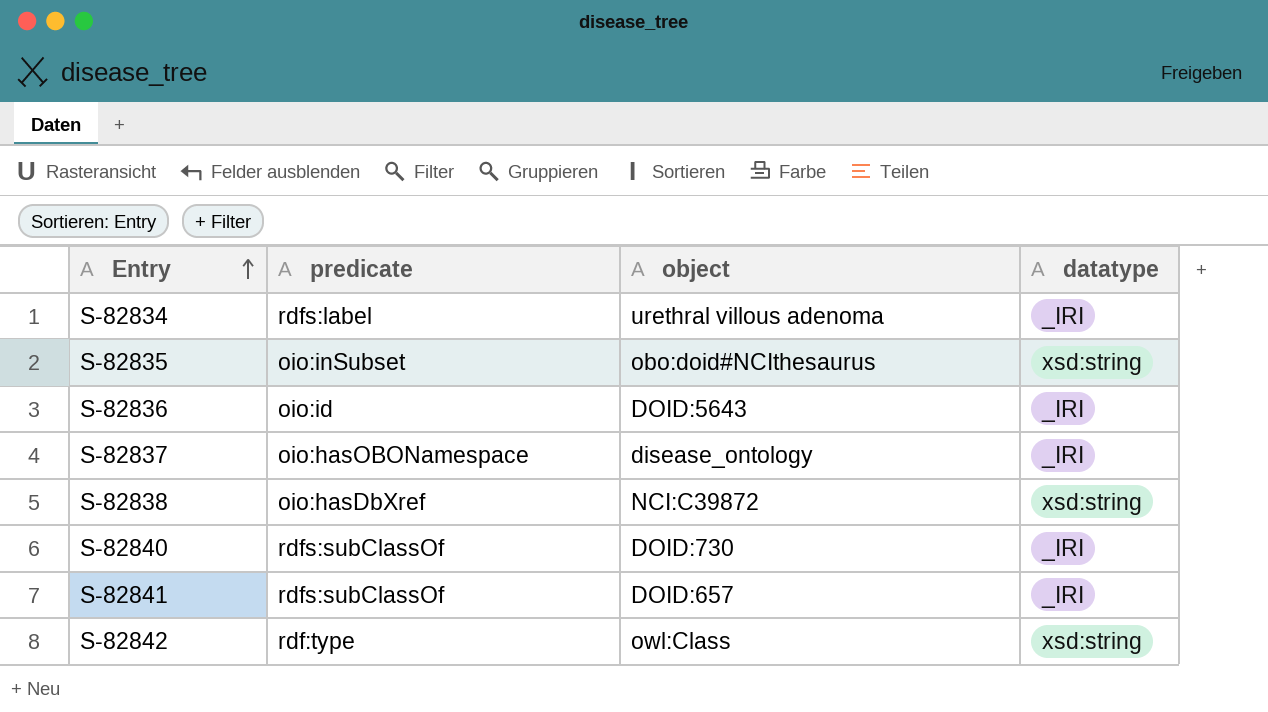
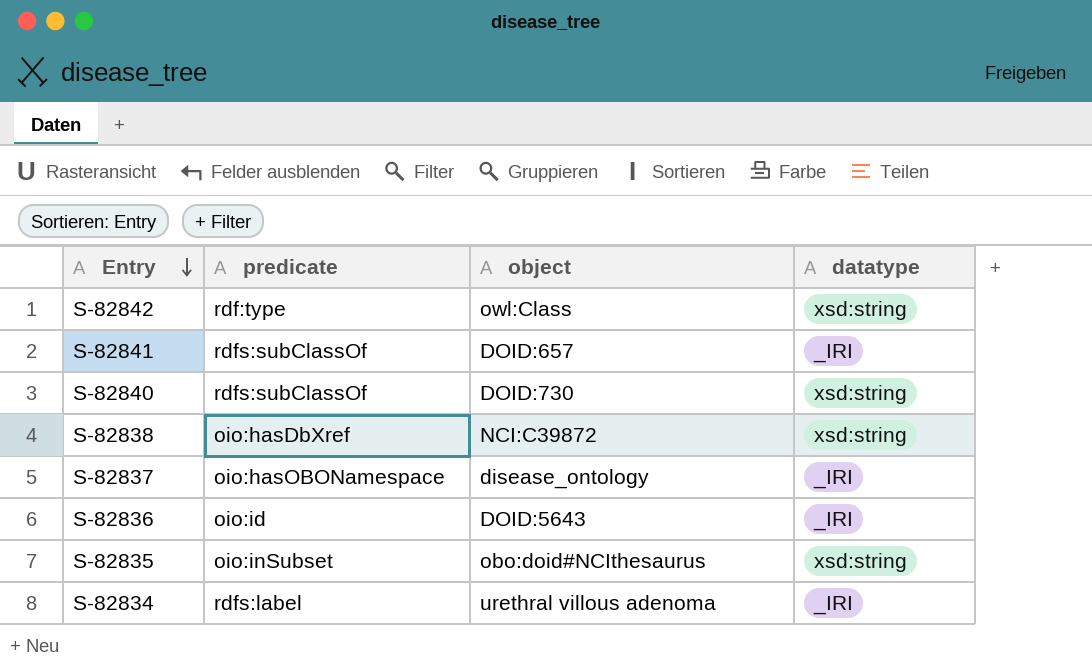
row order: Entry ascending -> Entry descending
S-82840 | datatype: _IRI -> xsd:string

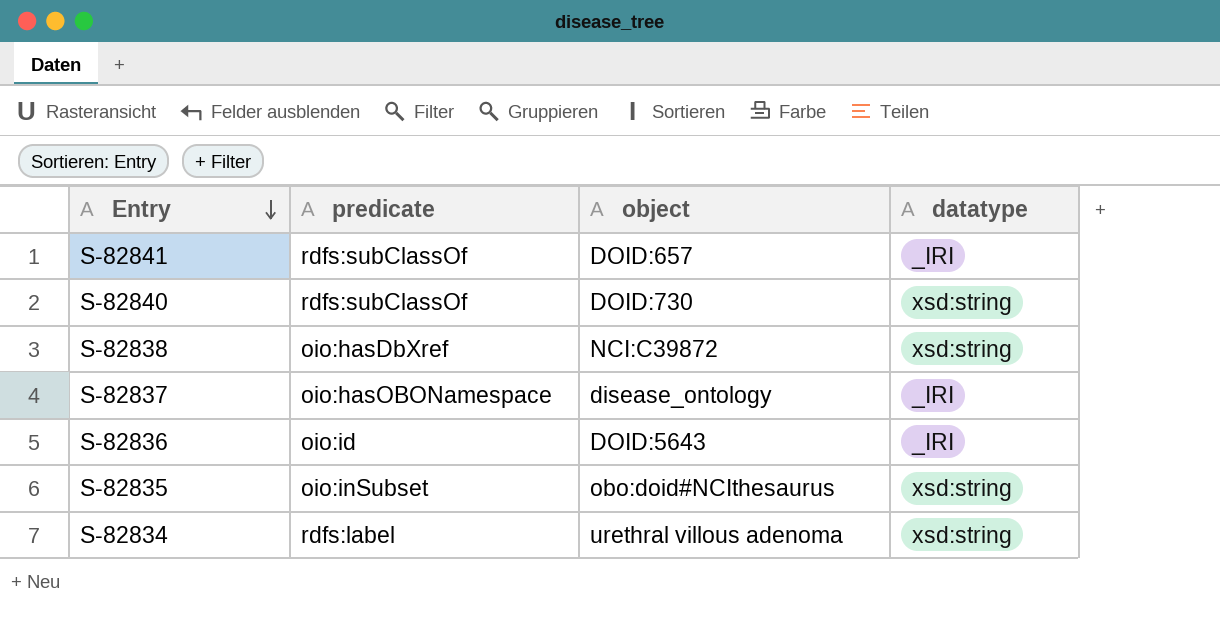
row S-82842: rdf:type | owl:Class | xsd:string -> none
S-82834 | datatype: _IRI -> xsd:string

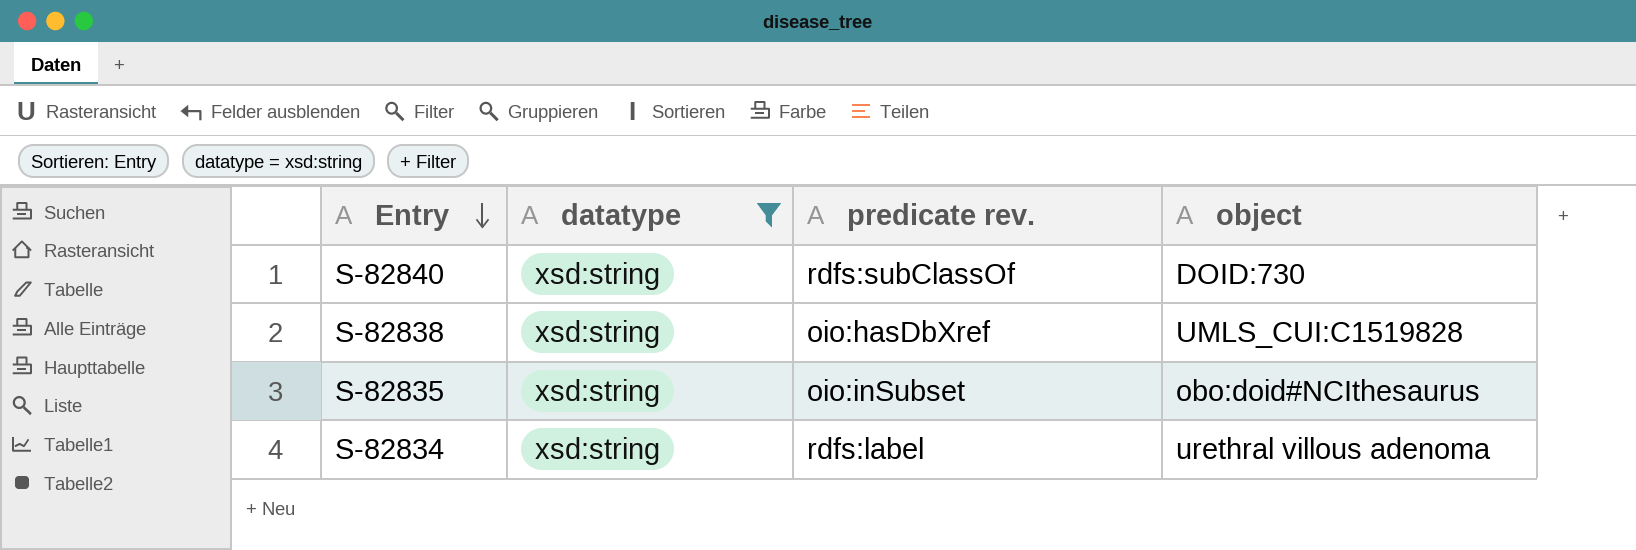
filter: none -> datatype = xsd:string
column datatype | position: 4 -> 2
column name: predicate -> predicate rev.
S-82838 | object: NCI:C39872 -> UMLS_CUI:C1519828

